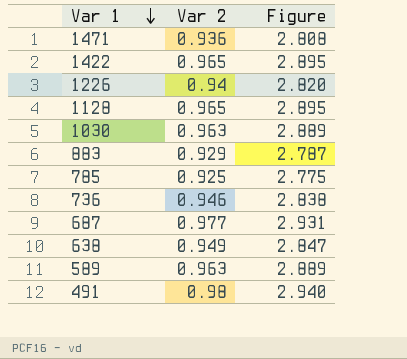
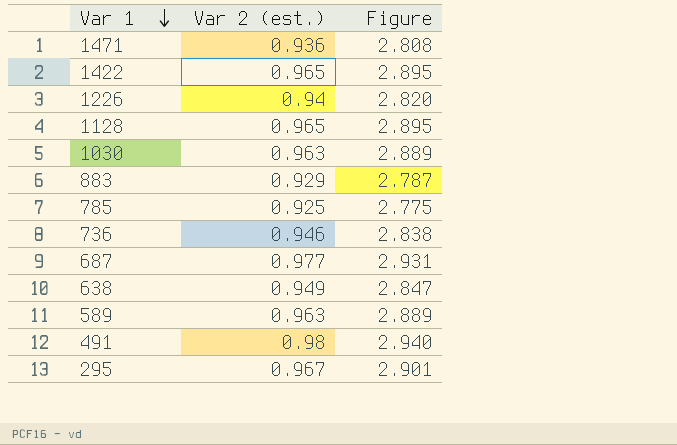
column name: Var 2 -> Var 2 (est.)
row 295: none -> 0.967 | 2.901

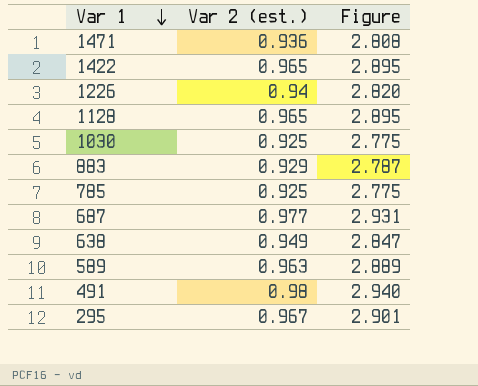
row 736: 0.946 | 2.838 -> none
1030 | Var 2 (est.): 0.963 -> 0.925
1030 | Figure: 2.889 -> 2.775

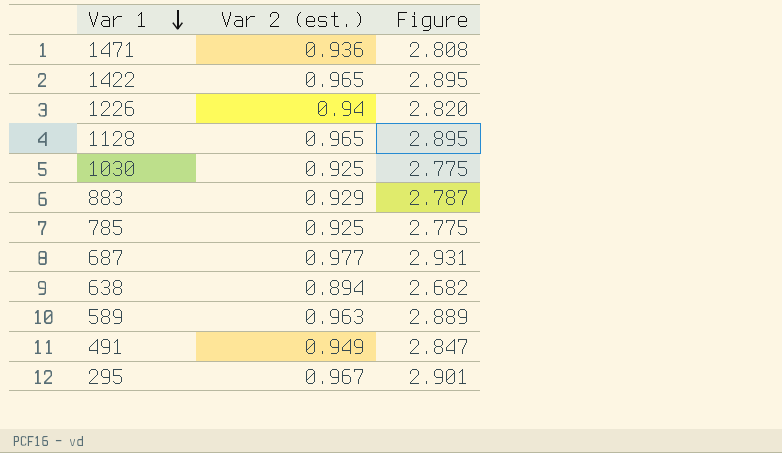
638 | Var 2 (est.): 0.949 -> 0.894
638 | Figure: 2.847 -> 2.682
491 | Var 2 (est.): 0.98 -> 0.949
491 | Figure: 2.940 -> 2.847

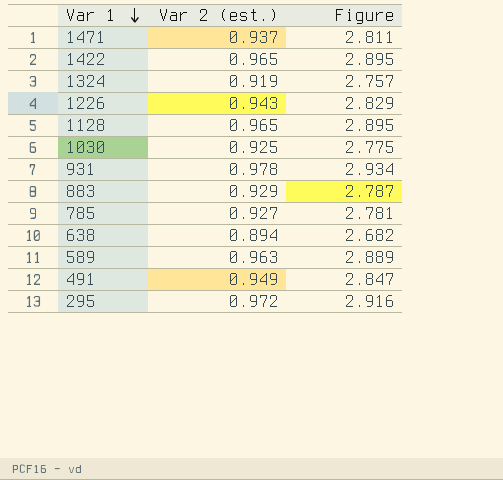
row 687: 0.977 | 2.931 -> none
1471 | Var 2 (est.): 0.936 -> 0.937
1471 | Figure: 2.808 -> 2.811
row 1324: none -> 0.919 | 2.757
1226 | Var 2 (est.): 0.94 -> 0.943
1226 | Figure: 2.820 -> 2.829
row 931: none -> 0.978 | 2.934
785 | Var 2 (est.): 0.925 -> 0.927
785 | Figure: 2.775 -> 2.781
295 | Var 2 (est.): 0.967 -> 0.972
295 | Figure: 2.901 -> 2.916

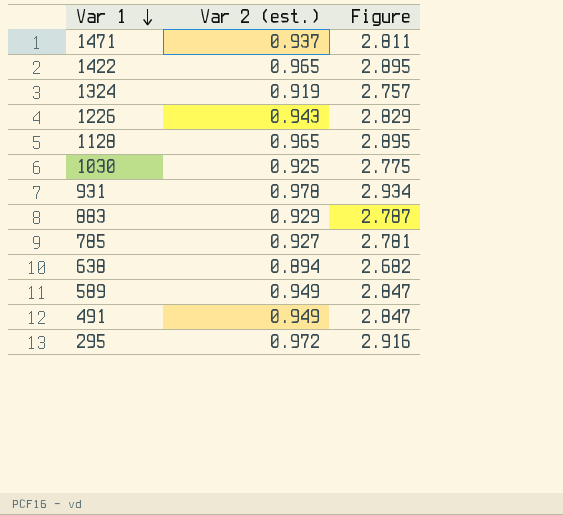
589 | Var 2 (est.): 0.963 -> 0.949
589 | Figure: 2.889 -> 2.847

